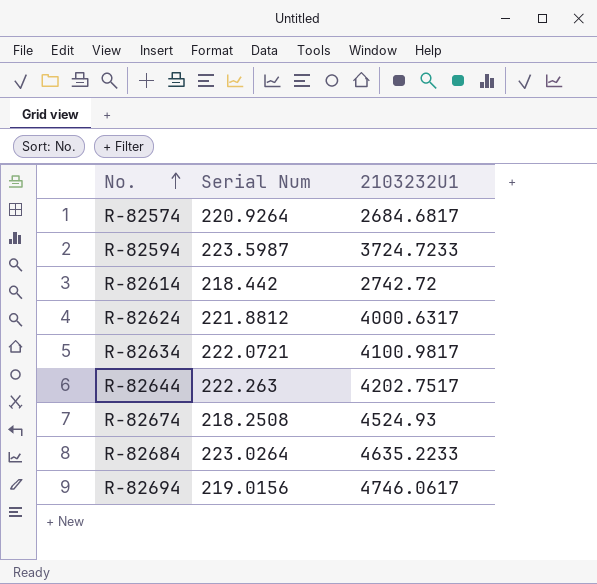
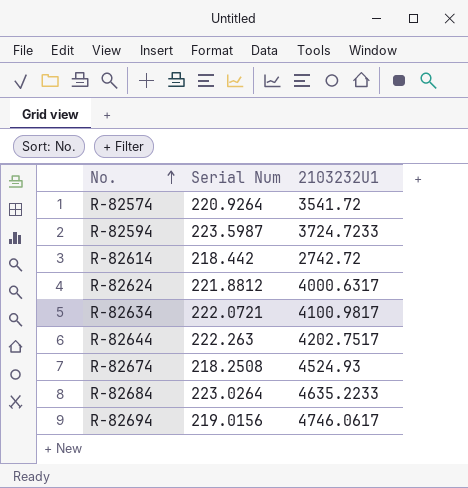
R-82574 | 2103232U1: 2684.6817 -> 3541.72

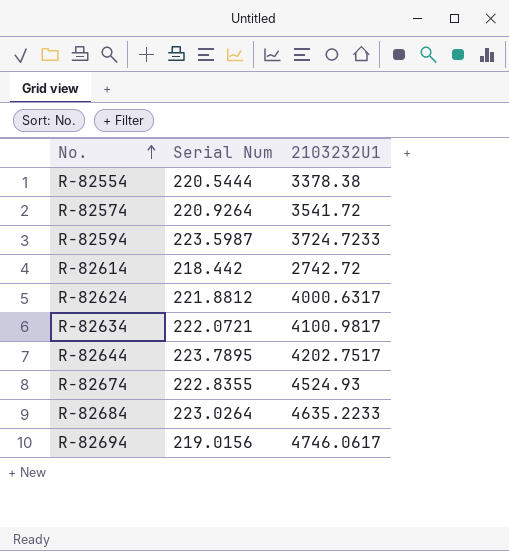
row R-82554: none -> 220.5444 | 3378.38
R-82644 | Serial Num: 222.263 -> 223.7895
R-82674 | Serial Num: 218.2508 -> 222.8355

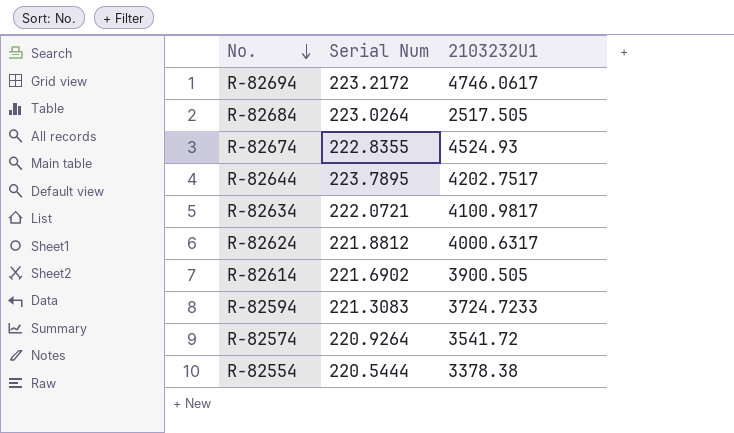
row order: No. ascending -> No. descending
R-82694 | Serial Num: 219.0156 -> 223.2172
R-82684 | 2103232U1: 4635.2233 -> 2517.505
R-82614 | Serial Num: 218.442 -> 221.6902
R-82614 | 2103232U1: 2742.72 -> 3900.505
R-82594 | Serial Num: 223.5987 -> 221.3083

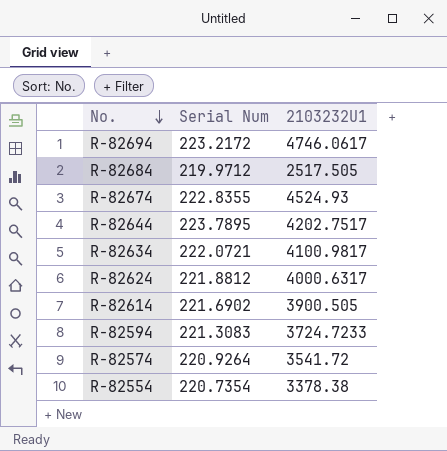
R-82684 | Serial Num: 223.0264 -> 219.9712
R-82554 | Serial Num: 220.5444 -> 220.7354

